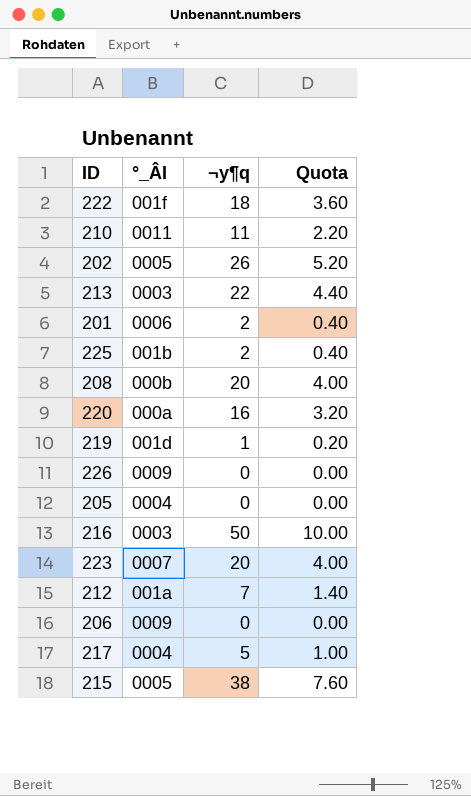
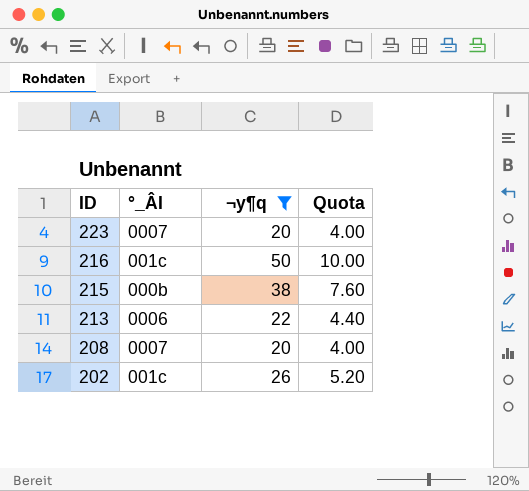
filter: none -> ¬y¶q >= 20
row order: none -> ID descending
216 | °_ÂI: 0003 -> 001c
215 | °_ÂI: 0005 -> 000b
213 | °_ÂI: 0003 -> 0006
208 | °_ÂI: 000b -> 0007
202 | °_ÂI: 0005 -> 001c

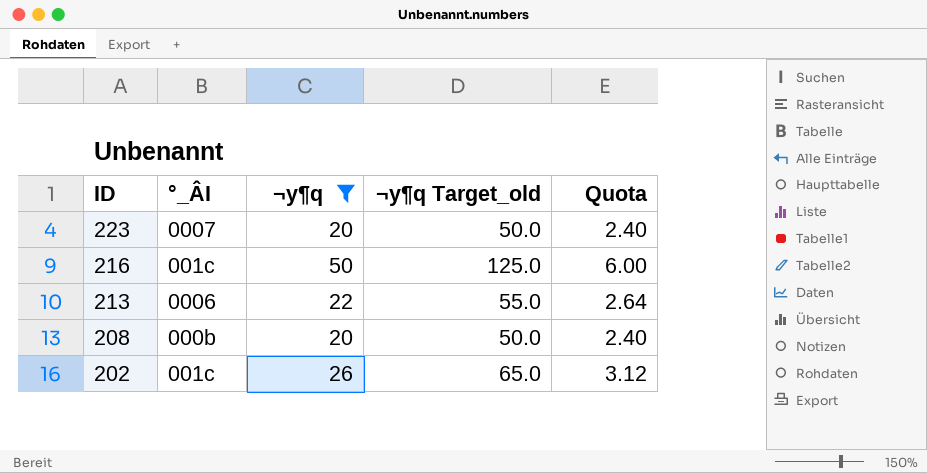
column ¬y¶q Target_old | formula: none -> [¬y¶q] * 2.5
column Quota | formula: [¬y¶q] * 0.2 -> [¬y¶q] * 0.12
row 215: 000b | 38 | 7.60 -> none
208 | °_ÂI: 0007 -> 000b

